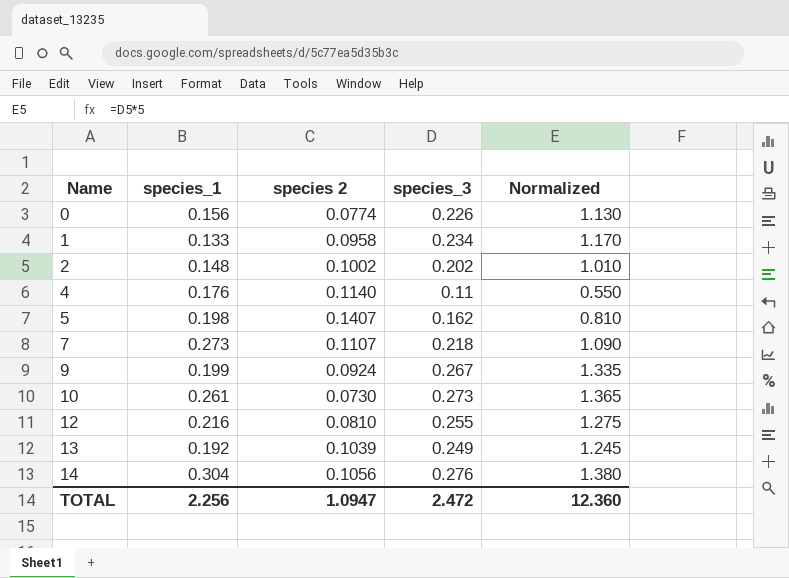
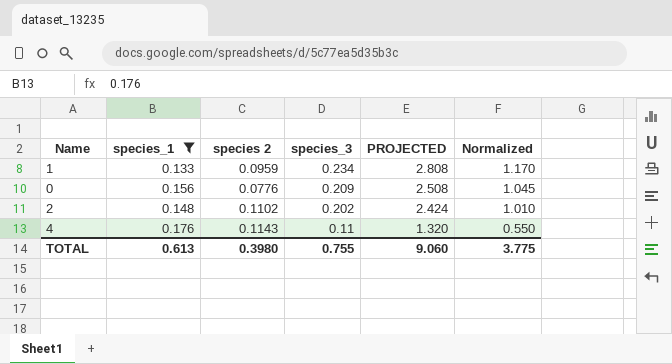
filter: none -> species_1 <= 0.176
row order: Name ascending -> species_3 descending
column PROJECTED | formula: none -> [species_3] * 12
1 | species 2: 0.0958 -> 0.0959
0 | species 2: 0.0774 -> 0.0776
0 | species_3: 0.226 -> 0.209
0 | Normalized: 1.130 -> 1.045
2 | species 2: 0.1002 -> 0.1102
4 | species 2: 0.1140 -> 0.1143
TOTAL | species_1: 2.256 -> 0.613
TOTAL | species 2: 1.0947 -> 0.3980
TOTAL | species_3: 2.472 -> 0.755
TOTAL | Normalized: 12.360 -> 3.775

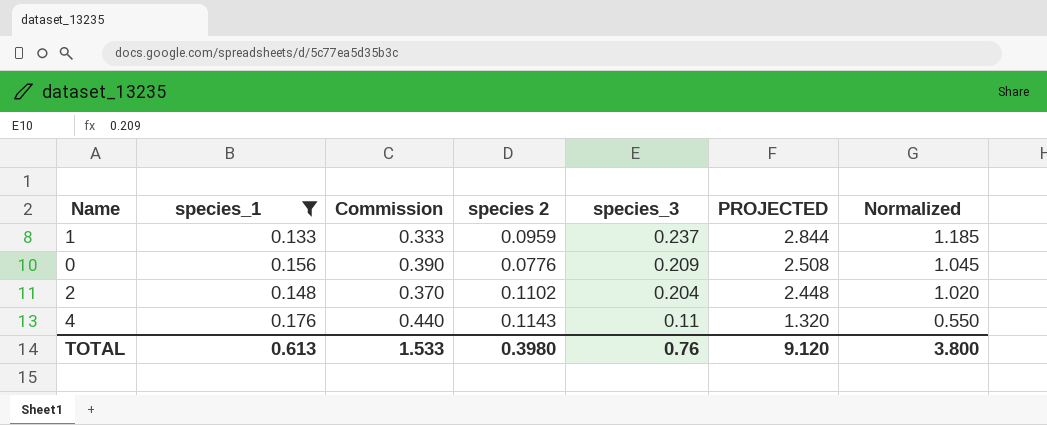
column Commission | formula: none -> [species_1] * 2.5
1 | species_3: 0.234 -> 0.237
1 | PROJECTED: 2.808 -> 2.844
1 | Normalized: 1.170 -> 1.185
2 | species_3: 0.202 -> 0.204
2 | PROJECTED: 2.424 -> 2.448
2 | Normalized: 1.010 -> 1.020
TOTAL | species_3: 0.755 -> 0.76
TOTAL | PROJECTED: 9.060 -> 9.120
TOTAL | Normalized: 3.775 -> 3.800

